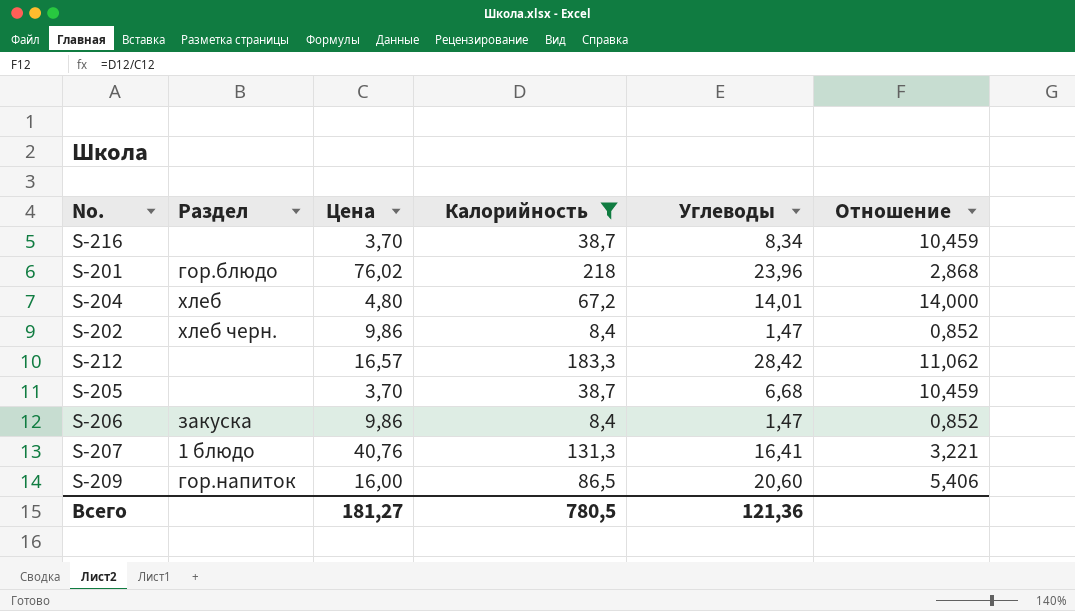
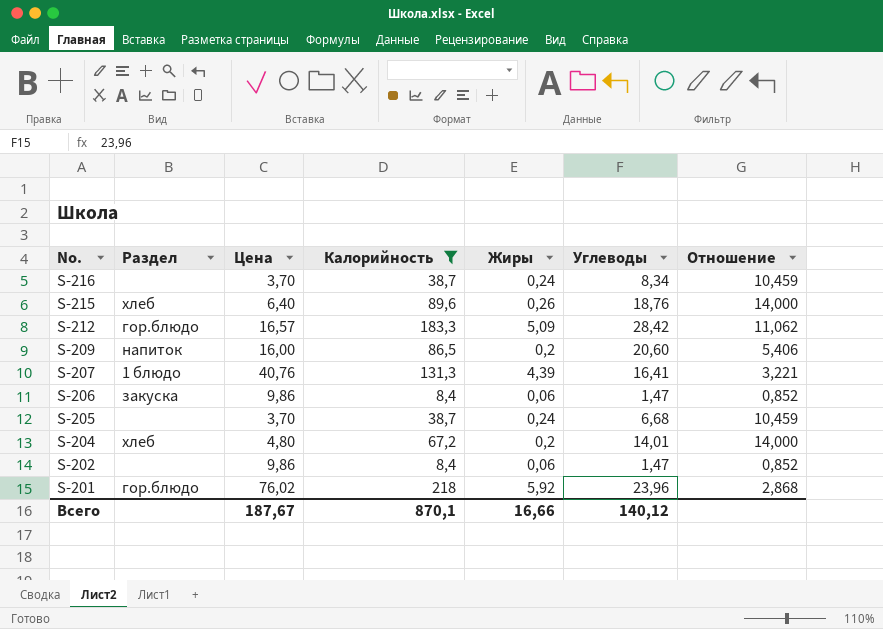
row order: none -> No. descending
column Жиры | position: none -> 5
row S-215: none -> хлеб | 6,40 | 89,6 | 0,26 | 18,76 | 14,000
S-212 | Раздел: none -> гор.блюдо
S-209 | Раздел: гор.напиток -> напиток
S-202 | Раздел: хлеб черн. -> none
Всего | Цена: 181,27 -> 187,67
Всего | Калорийность: 780,5 -> 870,1
Всего | Углеводы: 121,36 -> 140,12

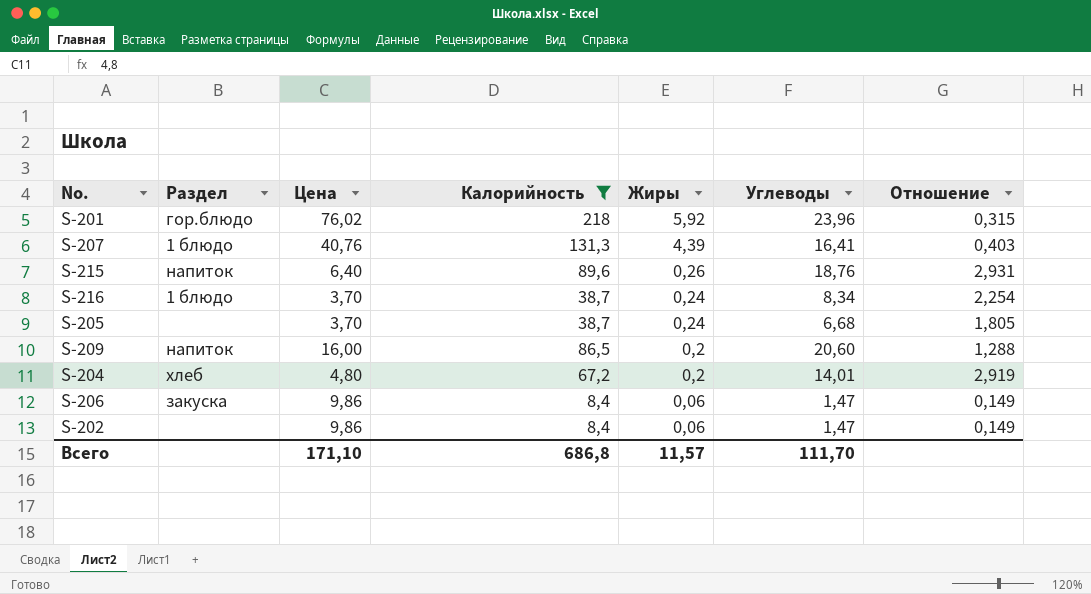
row order: No. descending -> Жиры descending
column Отношение | formula: [Калорийность] / [Цена] -> [Углеводы] / [Цена]
row S-212: гор.блюдо | 16,57 | 183,3 | 5,09 | 28,42 | 11,062 -> none
S-215 | Раздел: хлеб -> напиток
S-216 | Раздел: none -> 1 блюдо
Всего | Цена: 187,67 -> 171,10
Всего | Калорийность: 870,1 -> 686,8
Всего | Жиры: 16,66 -> 11,57
Всего | Углеводы: 140,12 -> 111,70

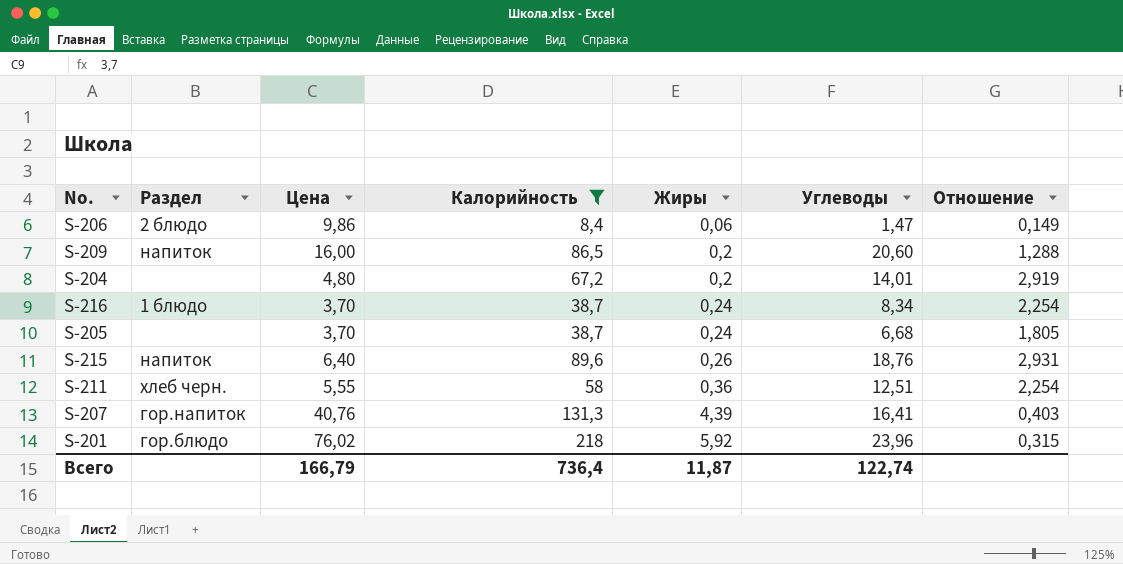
row order: Жиры descending -> Жиры ascending
row S-202: none | 9,86 | 8,4 | 0,06 | 1,47 | 0,149 -> none
S-206 | Раздел: закуска -> 2 блюдо
S-204 | Раздел: хлеб -> none
row S-211: none -> хлеб черн. | 5,55 | 58 | 0,36 | 12,51 | 2,254
S-207 | Раздел: 1 блюдо -> гор.напиток
Всего | Цена: 171,10 -> 166,79
Всего | Калорийность: 686,8 -> 736,4
Всего | Жиры: 11,57 -> 11,87
Всего | Углеводы: 111,70 -> 122,74

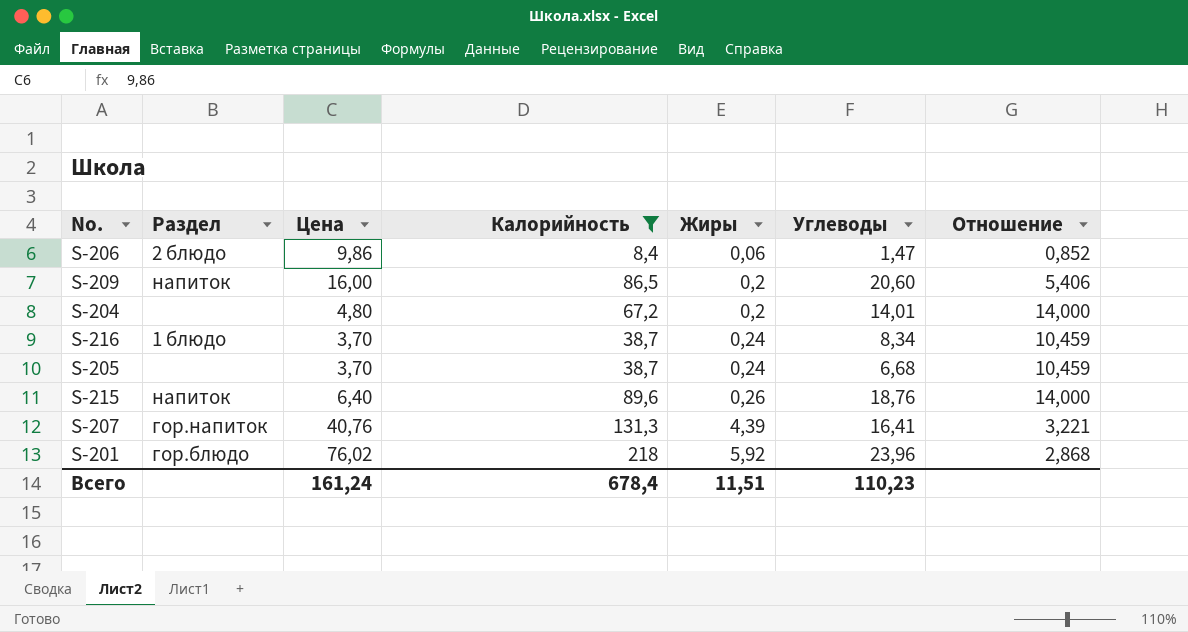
column Отношение | formula: [Углеводы] / [Цена] -> [Калорийность] / [Цена]
row S-211: хлеб черн. | 5,55 | 58 | 0,36 | 12,51 | 2,254 -> none
Всего | Цена: 166,79 -> 161,24
Всего | Калорийность: 736,4 -> 678,4
Всего | Жиры: 11,87 -> 11,51
Всего | Углеводы: 122,74 -> 110,23

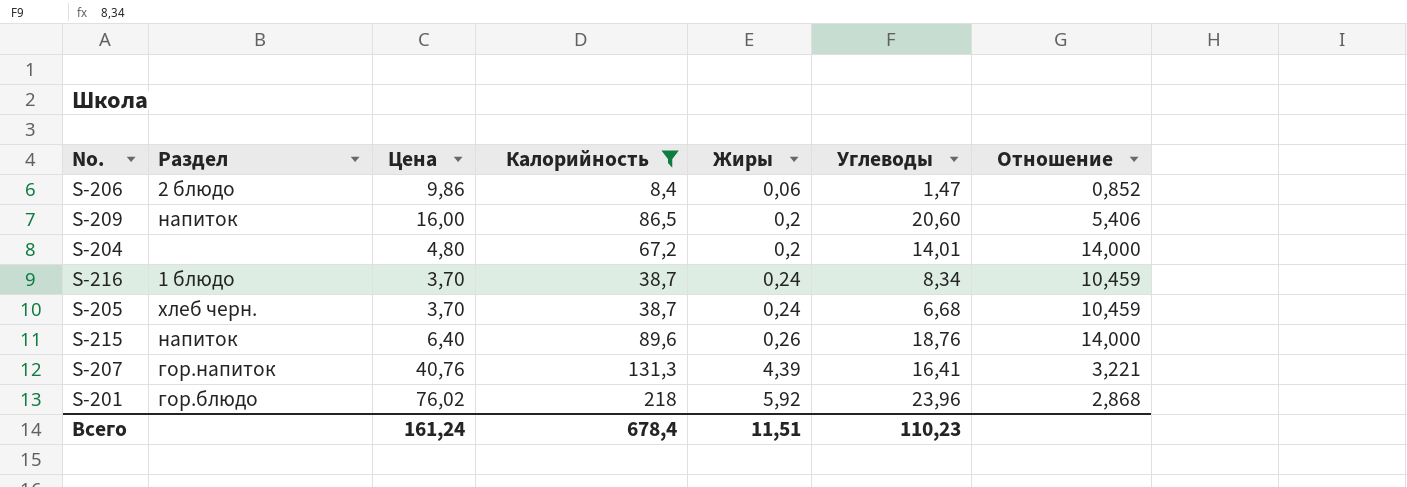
S-205 | Раздел: none -> хлеб черн.

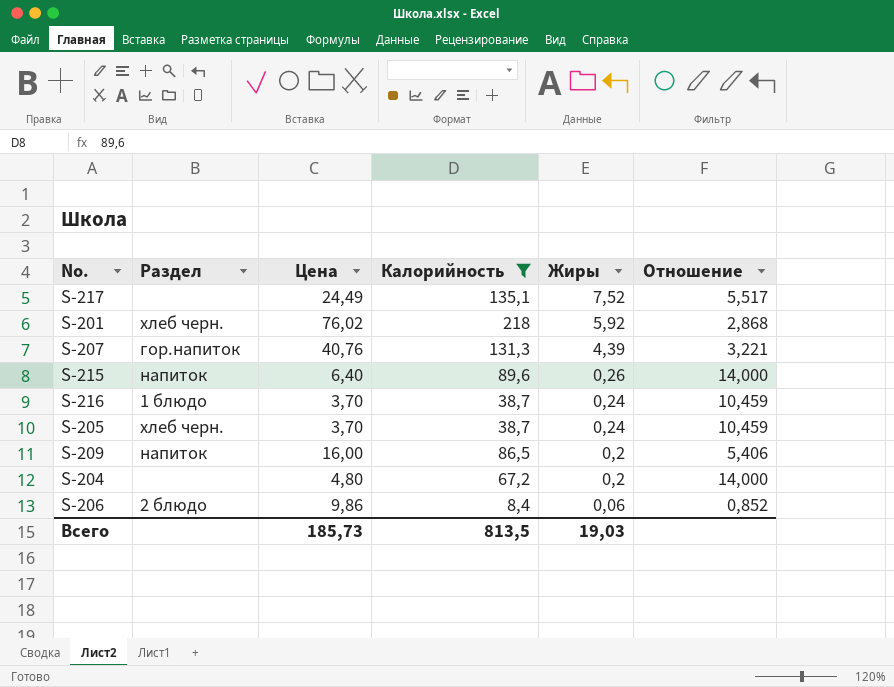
row order: Жиры ascending -> Жиры descending
column Углеводы | position: 6 -> none
row S-217: none -> none | 24,49 | 135,1 | 7,52 | 5,517
S-201 | Раздел: гор.блюдо -> хлеб черн.
Всего | Цена: 161,24 -> 185,73
Всего | Калорийность: 678,4 -> 813,5
Всего | Жиры: 11,51 -> 19,03

